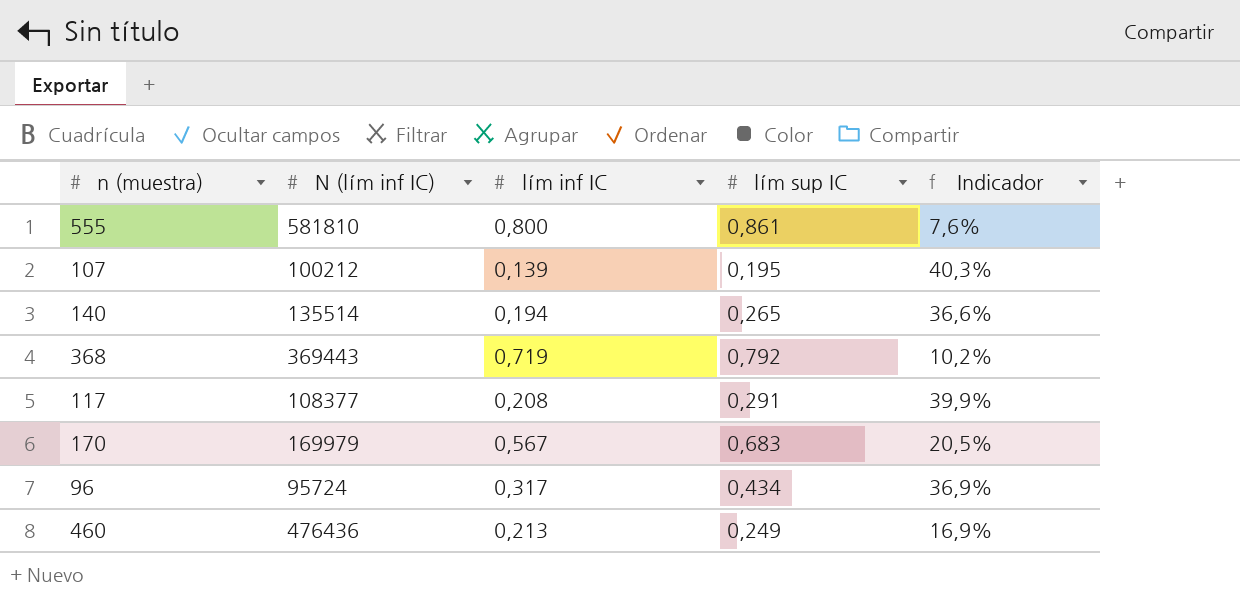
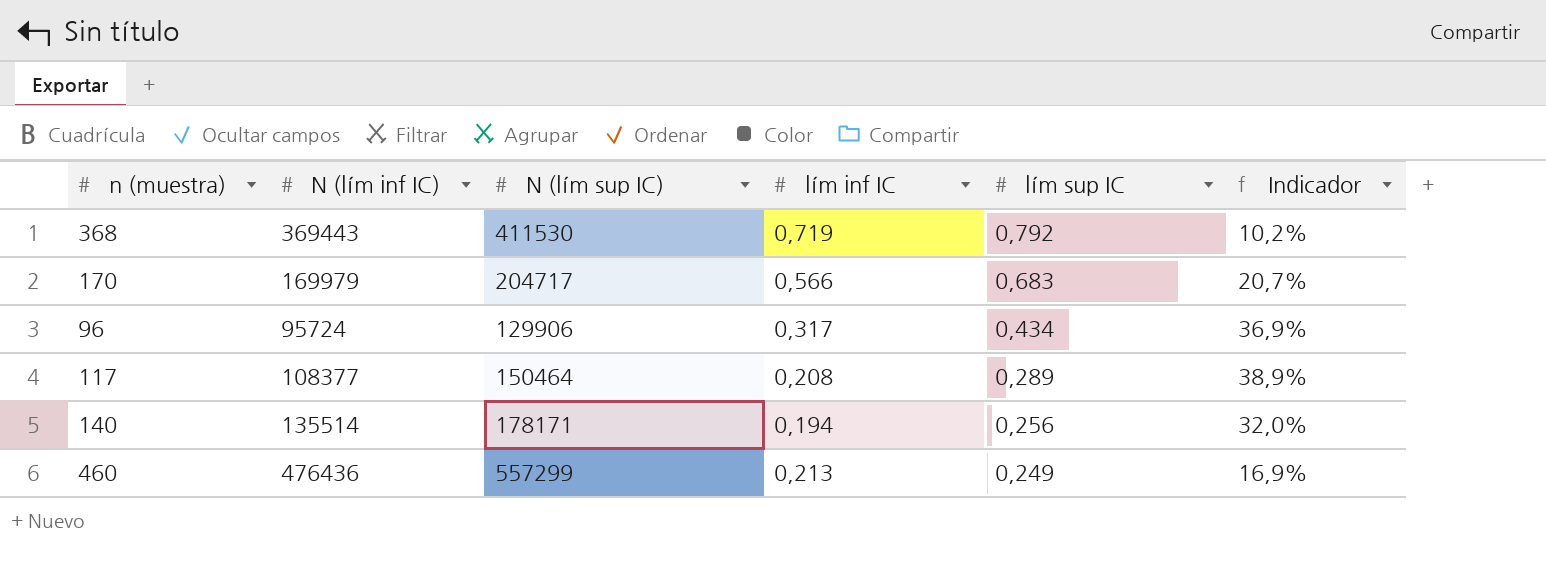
row order: none -> lím sup IC descending
column N (lím sup IC) | position: none -> 3
row 555: 581810 | 0,800 | 0,861 | 7,6% -> none
row 107: 100212 | 0,139 | 0,195 | 40,3% -> none
170 | lím inf IC: 0,567 -> 0,566
170 | Indicador: 20,5% -> 20,7%
117 | lím sup IC: 0,291 -> 0,289
117 | Indicador: 39,9% -> 38,9%
140 | lím sup IC: 0,265 -> 0,256
140 | Indicador: 36,6% -> 32,0%

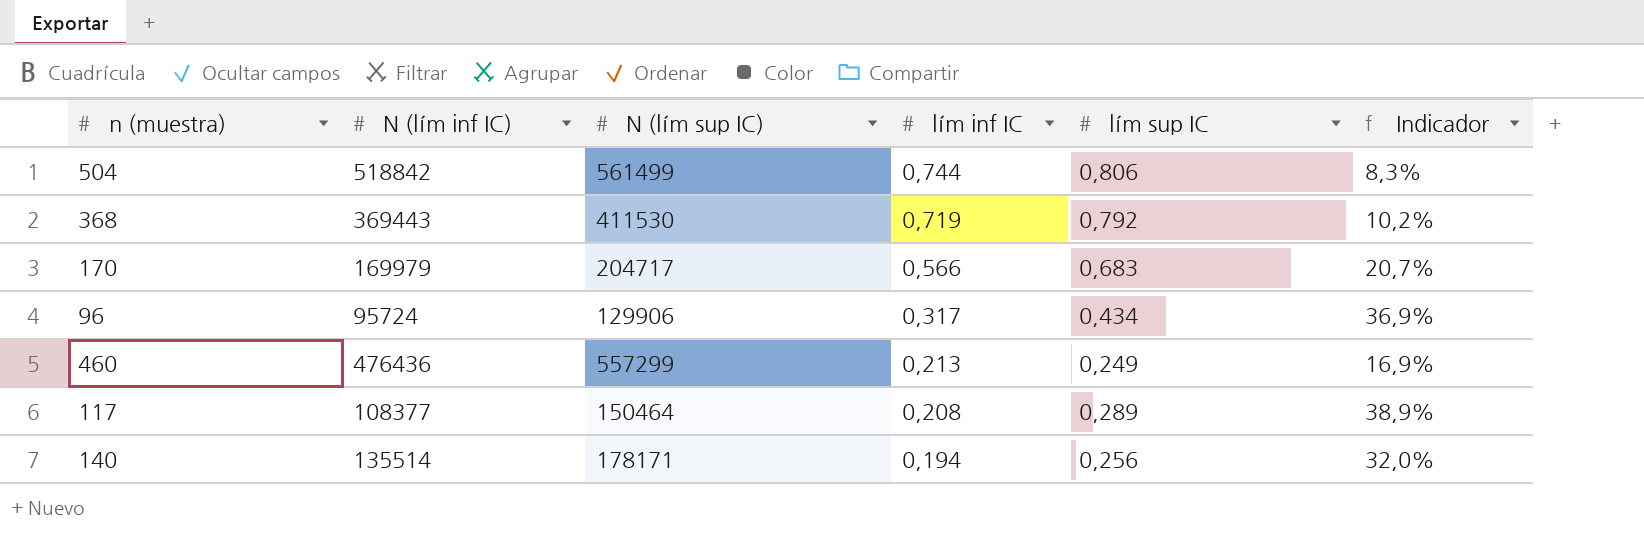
row order: lím sup IC descending -> lím inf IC descending
row 504: none -> 518842 | 561499 | 0,744 | 0,806 | 8,3%

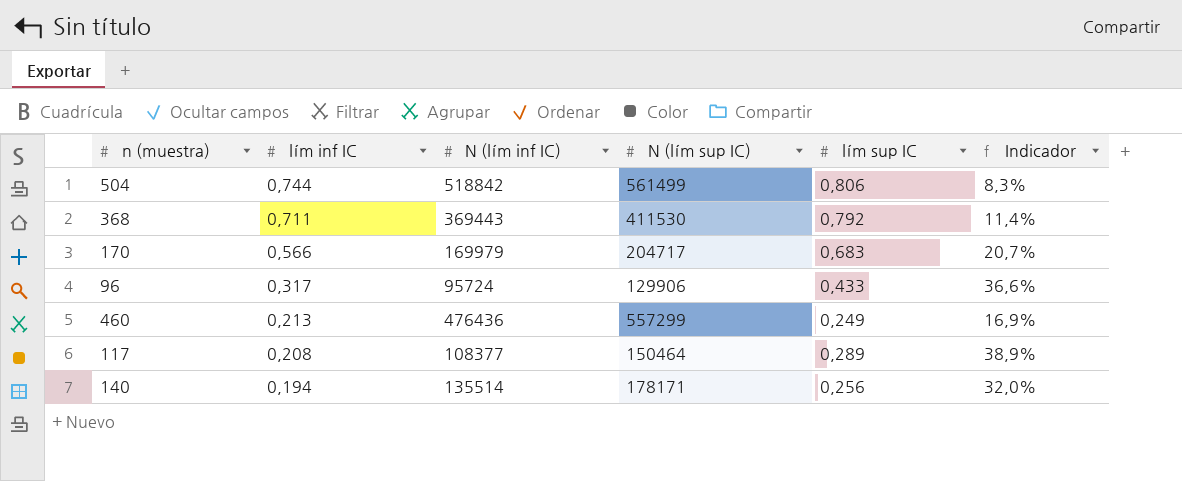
column lím inf IC | position: 4 -> 2
368 | lím inf IC: 0,719 -> 0,711
368 | Indicador: 10,2% -> 11,4%
96 | lím sup IC: 0,434 -> 0,433
96 | Indicador: 36,9% -> 36,6%

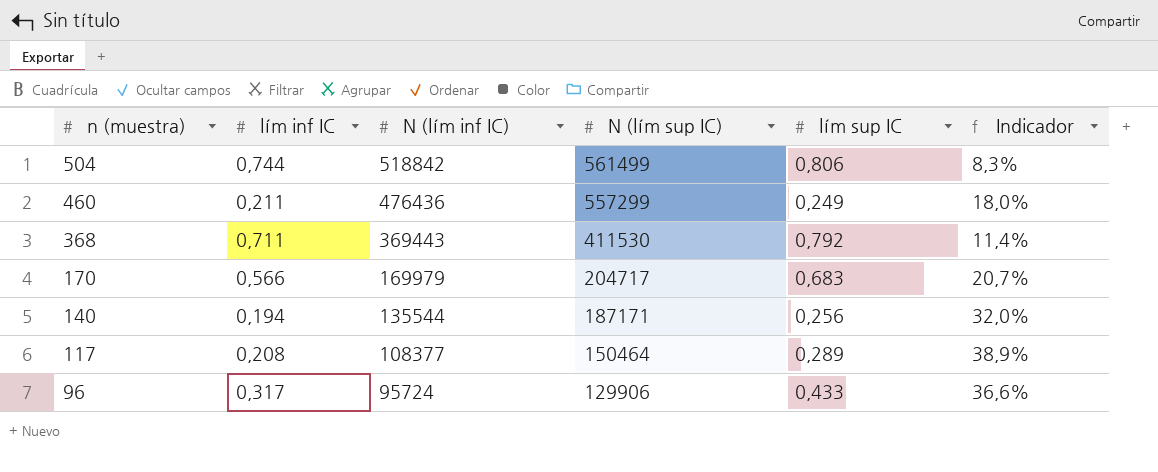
row order: lím inf IC descending -> n (muestra) descending
460 | lím inf IC: 0,213 -> 0,211
460 | Indicador: 16,9% -> 18,0%
140 | N (lím inf IC): 135514 -> 135544
140 | N (lím sup IC): 178171 -> 187171

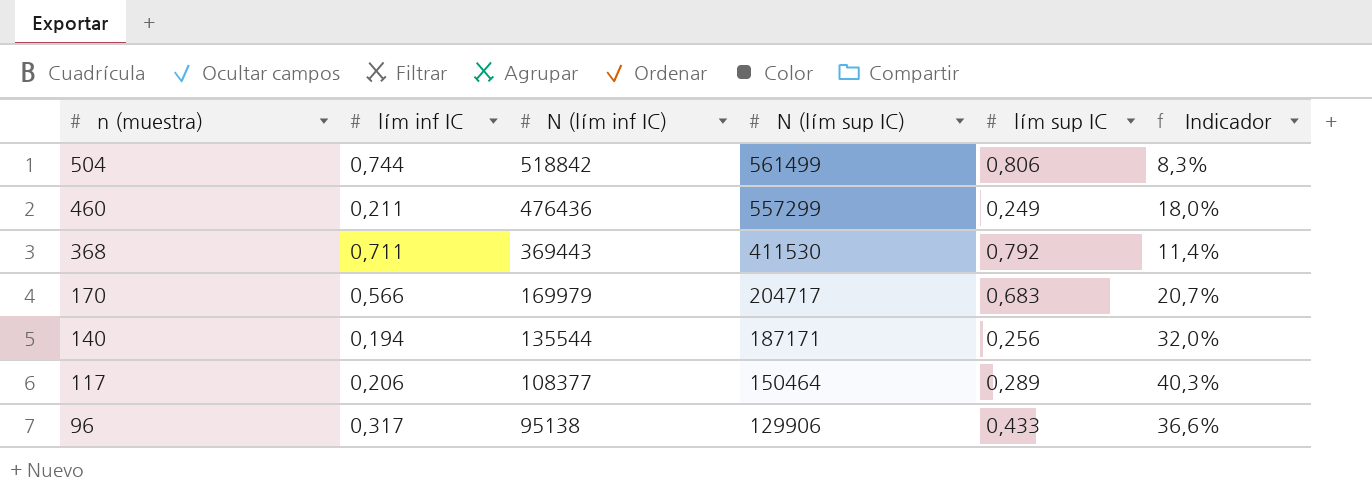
117 | lím inf IC: 0,208 -> 0,206
117 | Indicador: 38,9% -> 40,3%
96 | N (lím inf IC): 95724 -> 95138

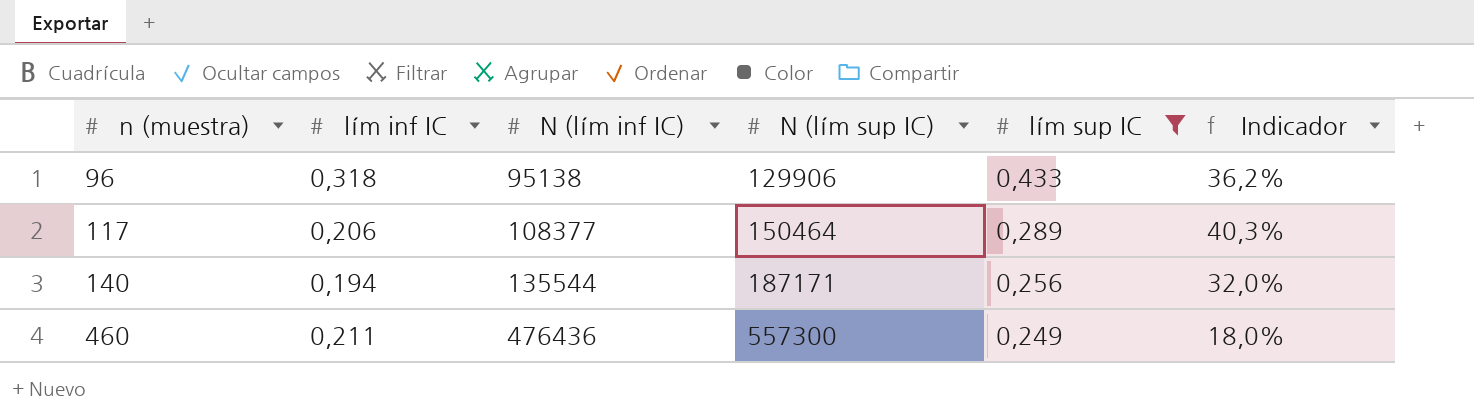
filter: none -> lím sup IC <= 0,433
row order: n (muestra) descending -> n (muestra) ascending
96 | lím inf IC: 0,317 -> 0,318
96 | Indicador: 36,6% -> 36,2%
460 | N (lím sup IC): 557299 -> 557300

